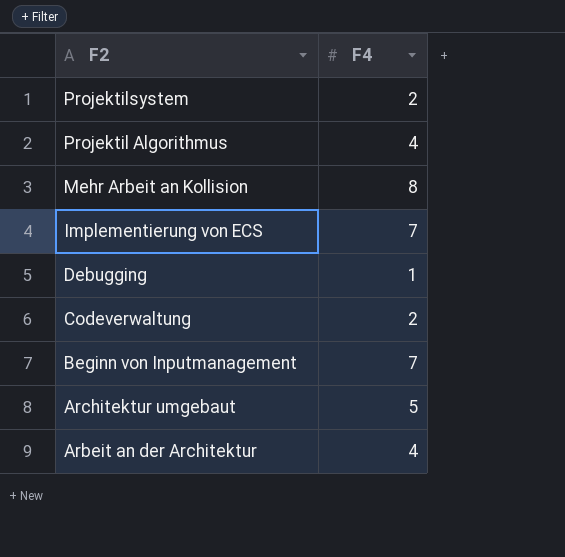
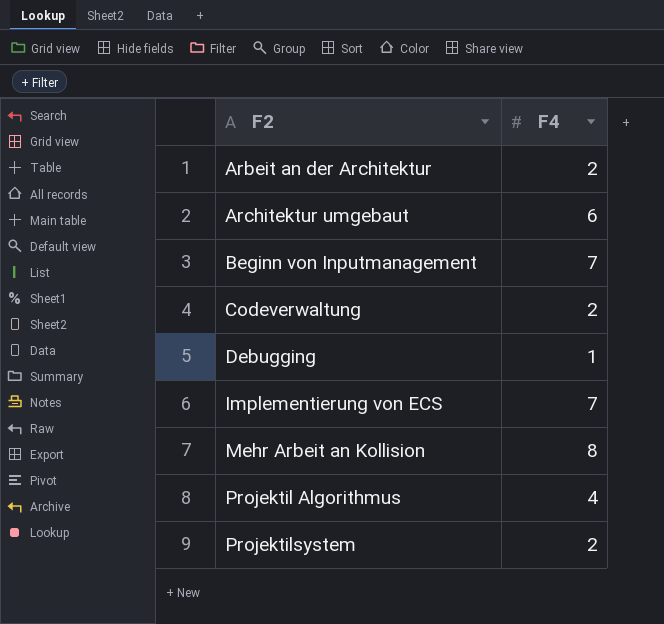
row order: F2 descending -> F2 ascending
Arbeit an der Architektur | F4: 4 -> 2
Architektur umgebaut | F4: 5 -> 6

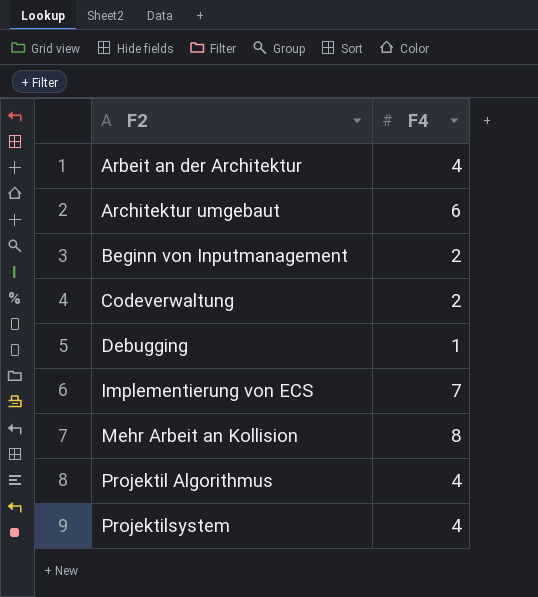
Arbeit an der Architektur | F4: 2 -> 4
Beginn von Inputmanagement | F4: 7 -> 2
Projektilsystem | F4: 2 -> 4

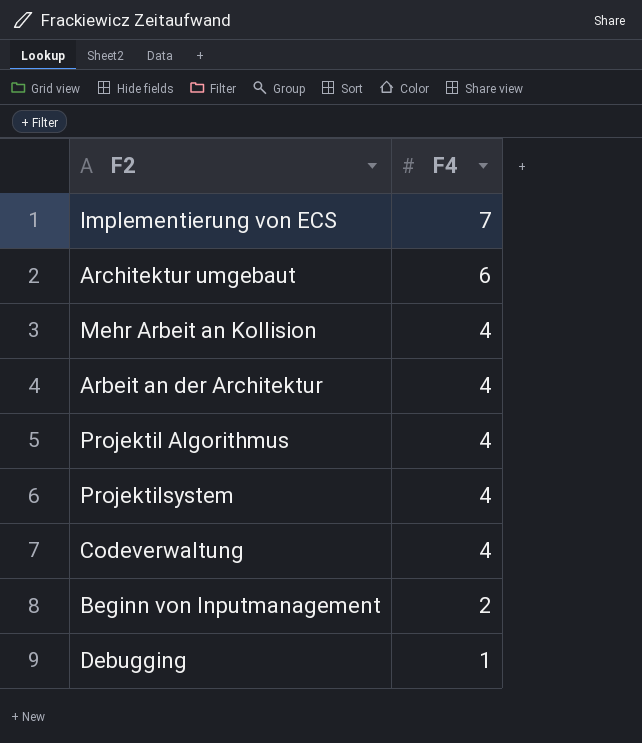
row order: F2 ascending -> F4 descending
Mehr Arbeit an Kollision | F4: 8 -> 4
Codeverwaltung | F4: 2 -> 4

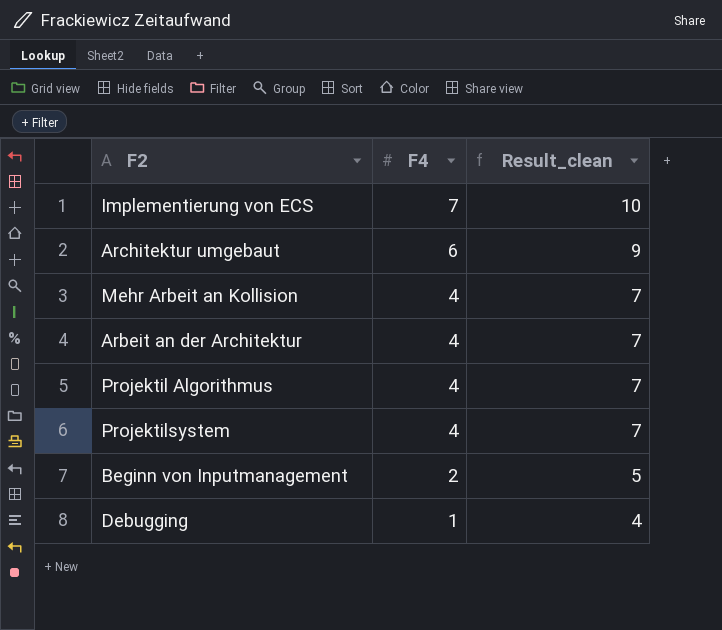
column Result_clean | formula: none -> [F4] + 3
row Codeverwaltung: 4 -> none

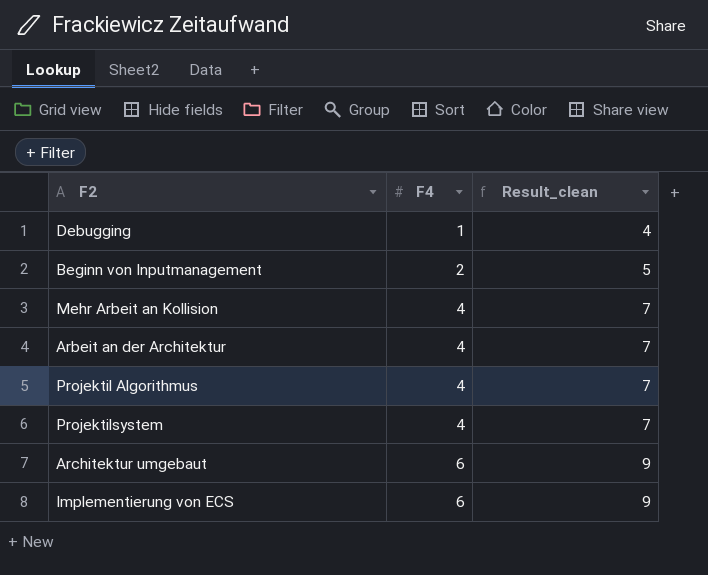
row order: F4 descending -> F4 ascending
Implementierung von ECS | F4: 7 -> 6
Implementierung von ECS | Result_clean: 10 -> 9

